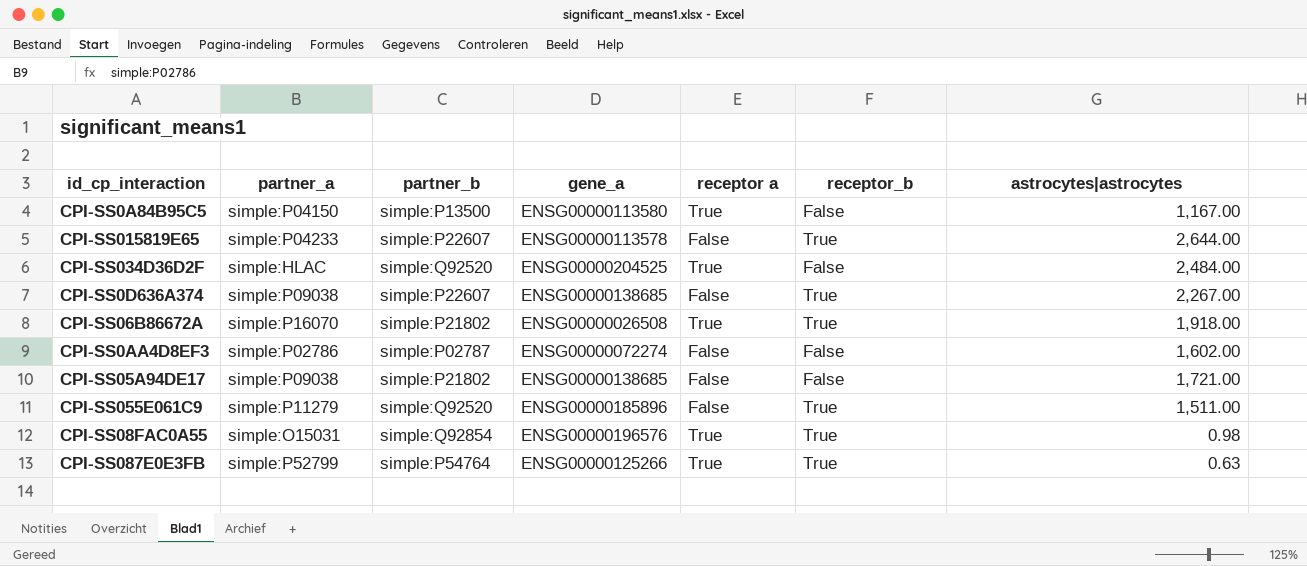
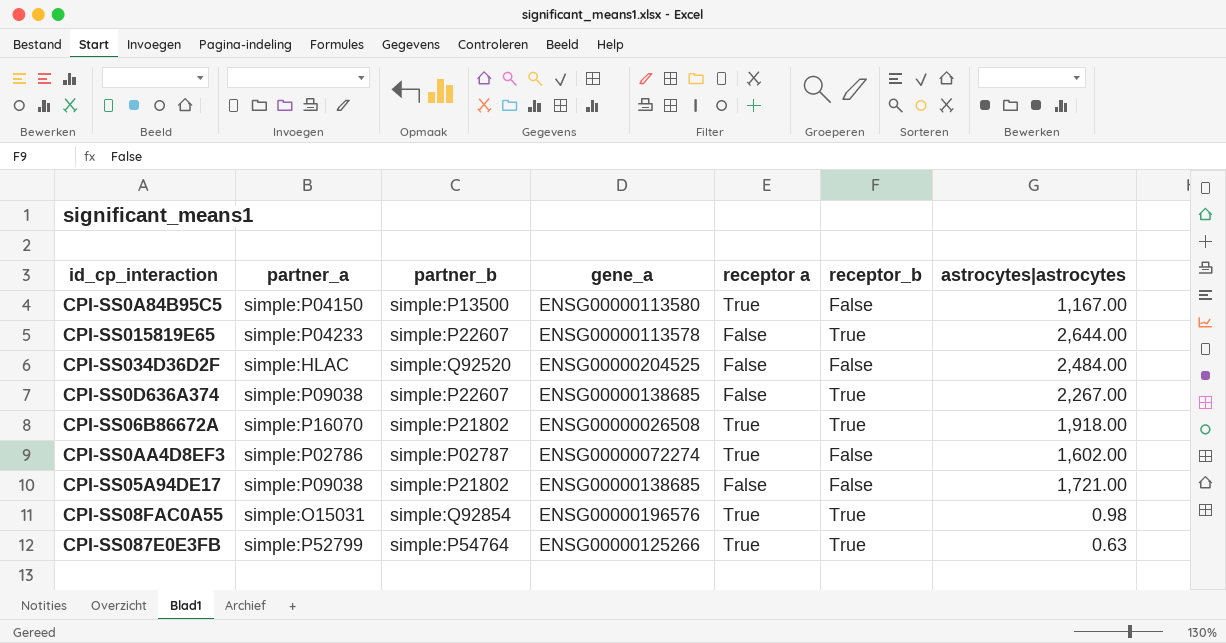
row CPI-SS055E061C9: simple:P11279 | simple:Q92520 | ENSG00000185896 | False | True | 1,511.00 -> none
CPI-SS034D36D2F | receptor a: True -> False
CPI-SS0AA4D8EF3 | receptor a: False -> True

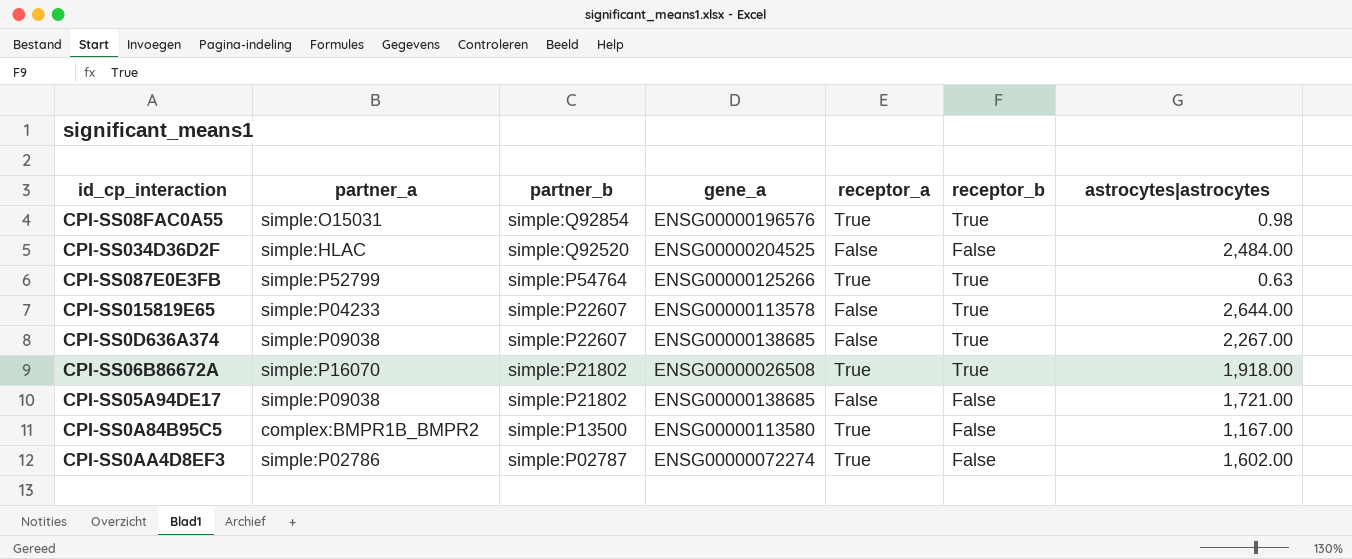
row order: none -> partner_b descending
column name: receptor a -> receptor_a
CPI-SS0A84B95C5 | partner_a: simple:P04150 -> complex:BMPR1B_BMPR2

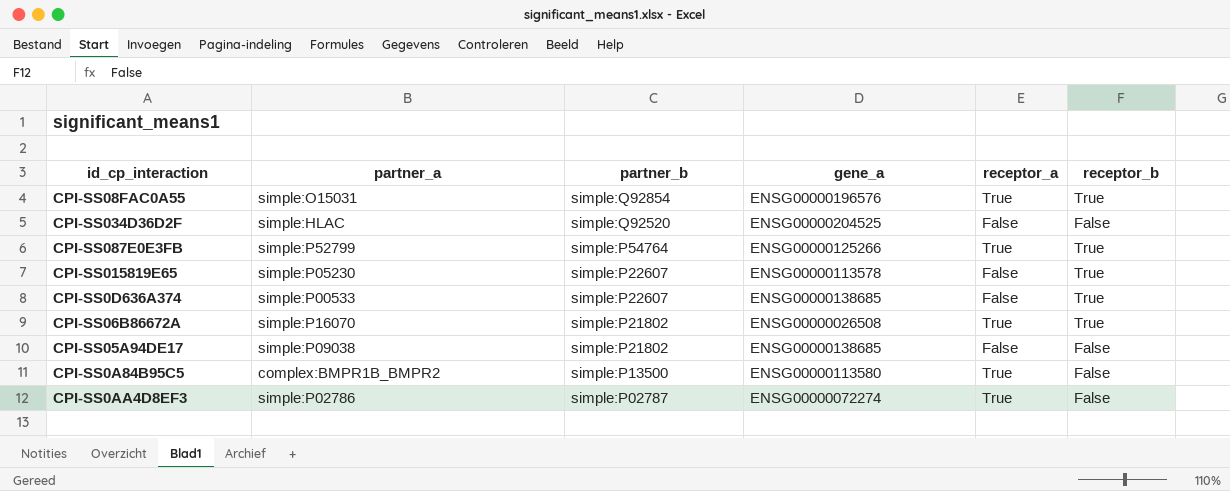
column astrocytes|astrocytes | position: 7 -> none
CPI-SS015819E65 | partner_a: simple:P04233 -> simple:P05230
CPI-SS0D636A374 | partner_a: simple:P09038 -> simple:P00533

